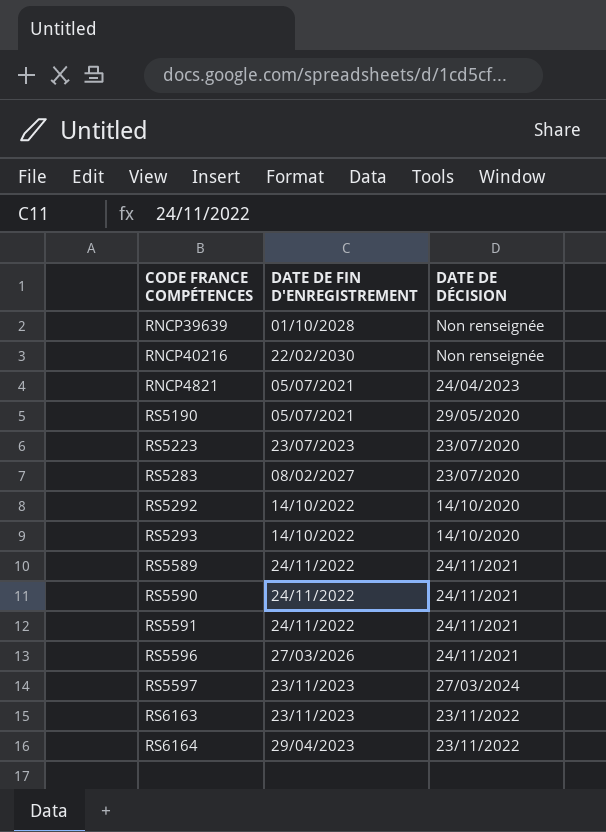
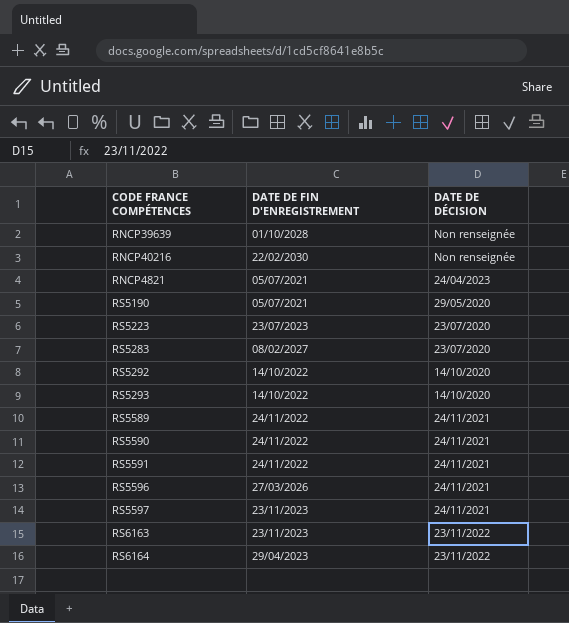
RS5597 | DATE DE DÉCISION: 27/03/2024 -> 24/11/2021

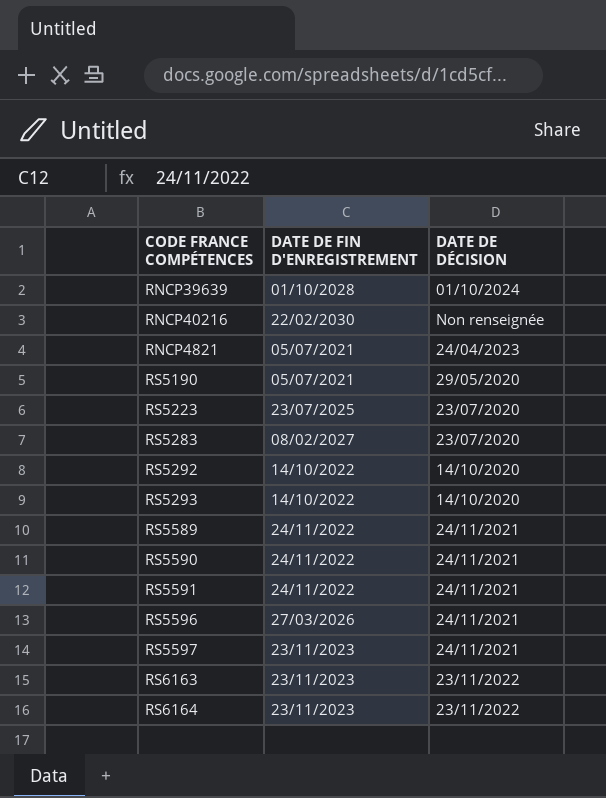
RNCP39639 | DATE DE DÉCISION: Non renseignée -> 01/10/2024
RS5223 | DATE DE FIN D'ENREGISTREMENT: 23/07/2023 -> 23/07/2025
RS6164 | DATE DE FIN D'ENREGISTREMENT: 29/04/2023 -> 23/11/2023

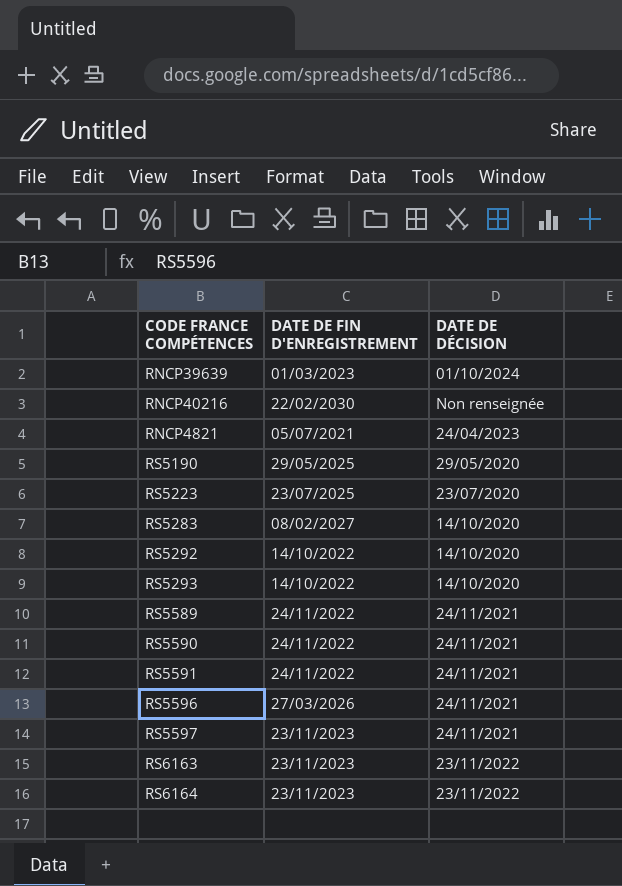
RNCP39639 | DATE DE FIN D'ENREGISTREMENT: 01/10/2028 -> 01/03/2023
RS5190 | DATE DE FIN D'ENREGISTREMENT: 05/07/2021 -> 29/05/2025
RS5283 | DATE DE DÉCISION: 23/07/2020 -> 14/10/2020

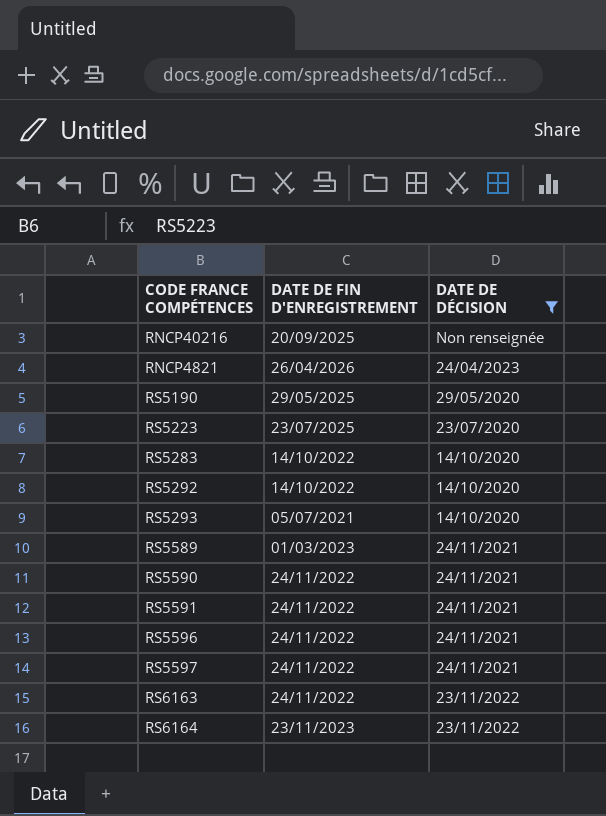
filter: none -> DATE DE DÉCISION != 01/10/2024
RNCP40216 | DATE DE FIN D'ENREGISTREMENT: 22/02/2030 -> 20/09/2025
RNCP4821 | DATE DE FIN D'ENREGISTREMENT: 05/07/2021 -> 26/04/2026
RS5283 | DATE DE FIN D'ENREGISTREMENT: 08/02/2027 -> 14/10/2022
RS5293 | DATE DE FIN D'ENREGISTREMENT: 14/10/2022 -> 05/07/2021
RS5589 | DATE DE FIN D'ENREGISTREMENT: 24/11/2022 -> 01/03/2023
RS5596 | DATE DE FIN D'ENREGISTREMENT: 27/03/2026 -> 24/11/2022
RS5597 | DATE DE FIN D'ENREGISTREMENT: 23/11/2023 -> 24/11/2022
RS6163 | DATE DE FIN D'ENREGISTREMENT: 23/11/2023 -> 24/11/2022

